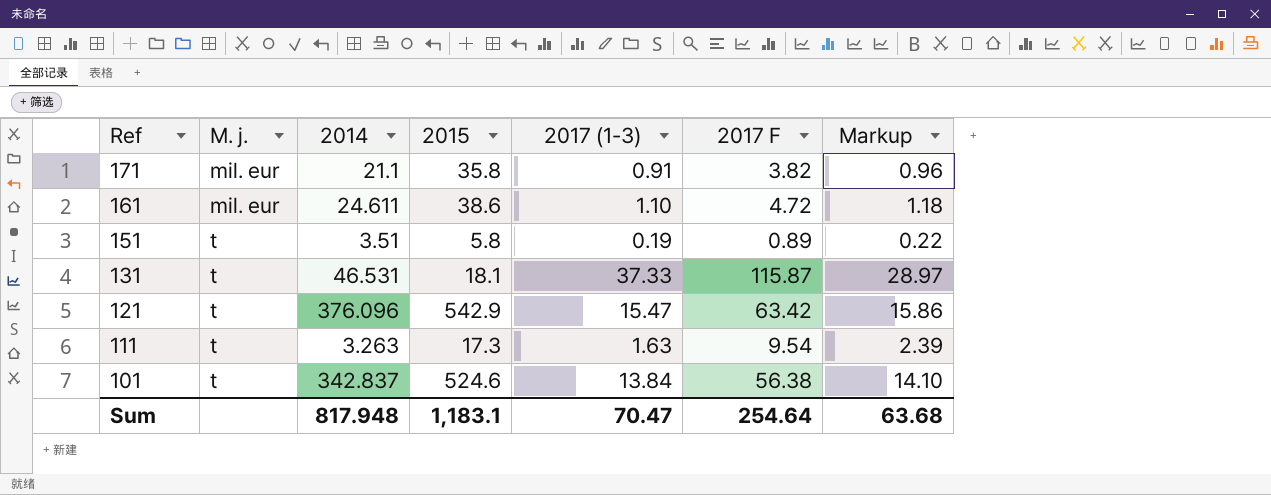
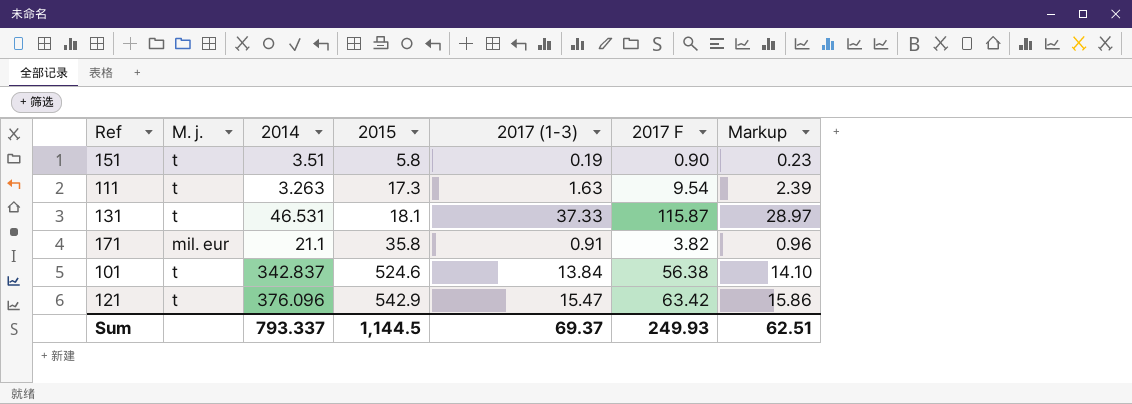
row order: Ref descending -> 2015 ascending
row 161: mil. eur | 24.611 | 38.6 | 1.10 | 4.72 | 1.18 -> none
151 | 2017 F: 0.89 -> 0.90
151 | Markup: 0.22 -> 0.23
Sum | 2014: 817.948 -> 793.337
Sum | 2015: 1,183.1 -> 1,144.5
Sum | 2017 (1-3): 70.47 -> 69.37
Sum | 2017 F: 254.64 -> 249.93
Sum | Markup: 63.68 -> 62.51

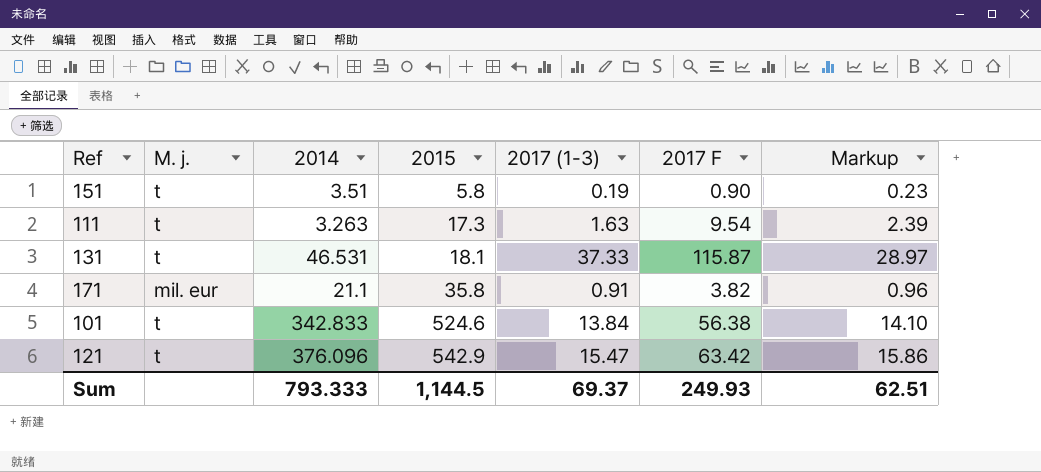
101 | 2014: 342.837 -> 342.833
Sum | 2014: 793.337 -> 793.333

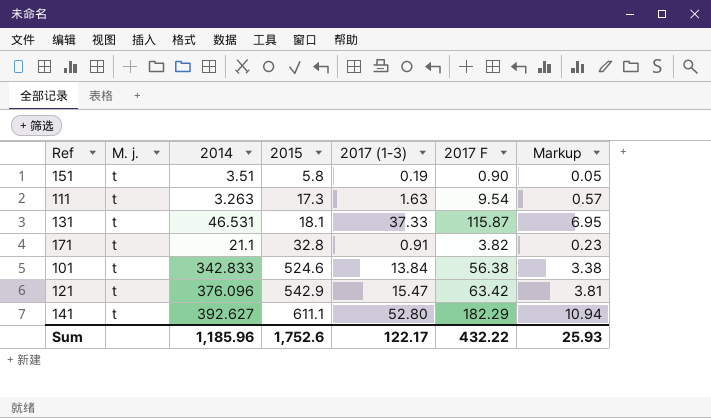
column Markup | formula: [2017 F] * 0.25 -> [2017 F] * 0.06
171 | M. j.: mil. eur -> t
171 | 2015: 35.8 -> 32.8
row 141: none -> t | 392.627 | 611.1 | 52.80 | 182.29 | 10.94
Sum | 2014: 793.333 -> 1,185.96
Sum | 2015: 1,144.5 -> 1,752.6
Sum | 2017 (1-3): 69.37 -> 122.17
Sum | 2017 F: 249.93 -> 432.22
Sum | Markup: 62.51 -> 25.93

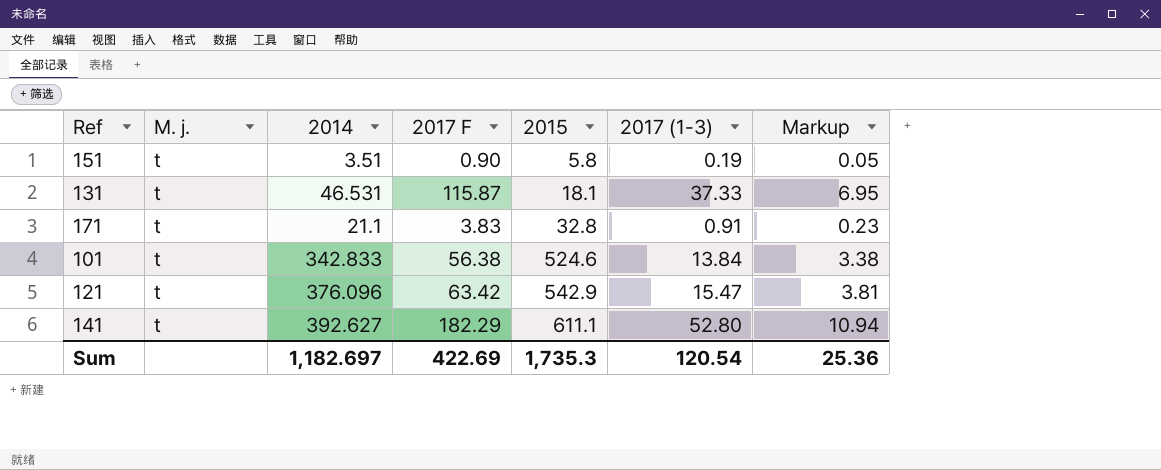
column 2017 F | position: 6 -> 4
row 111: t | 3.263 | 17.3 | 1.63 | 9.54 | 0.57 -> none
171 | 2017 F: 3.82 -> 3.83
Sum | 2014: 1,185.96 -> 1,182.697
Sum | 2017 F: 432.22 -> 422.69
Sum | 2015: 1,752.6 -> 1,735.3
Sum | 2017 (1-3): 122.17 -> 120.54
Sum | Markup: 25.93 -> 25.36

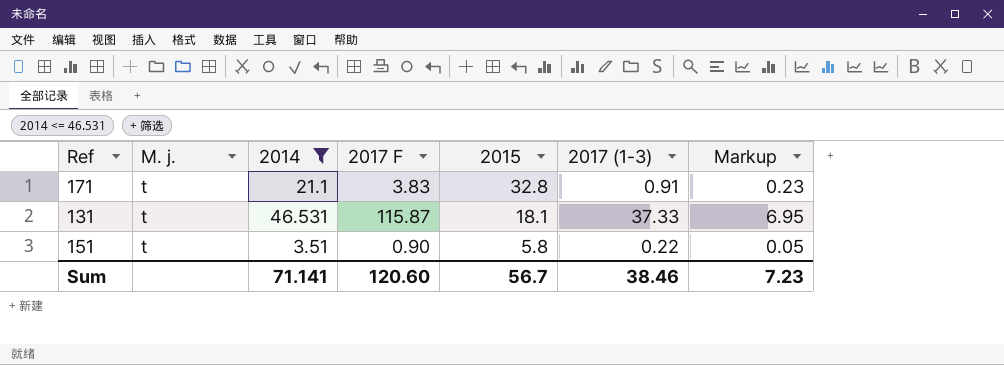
filter: none -> 2014 <= 46.531
row order: 2015 ascending -> 2015 descending
151 | 2017 (1-3): 0.19 -> 0.22
Sum | 2014: 1,182.697 -> 71.141
Sum | 2017 F: 422.69 -> 120.60
Sum | 2015: 1,735.3 -> 56.7
Sum | 2017 (1-3): 120.54 -> 38.46
Sum | Markup: 25.36 -> 7.23

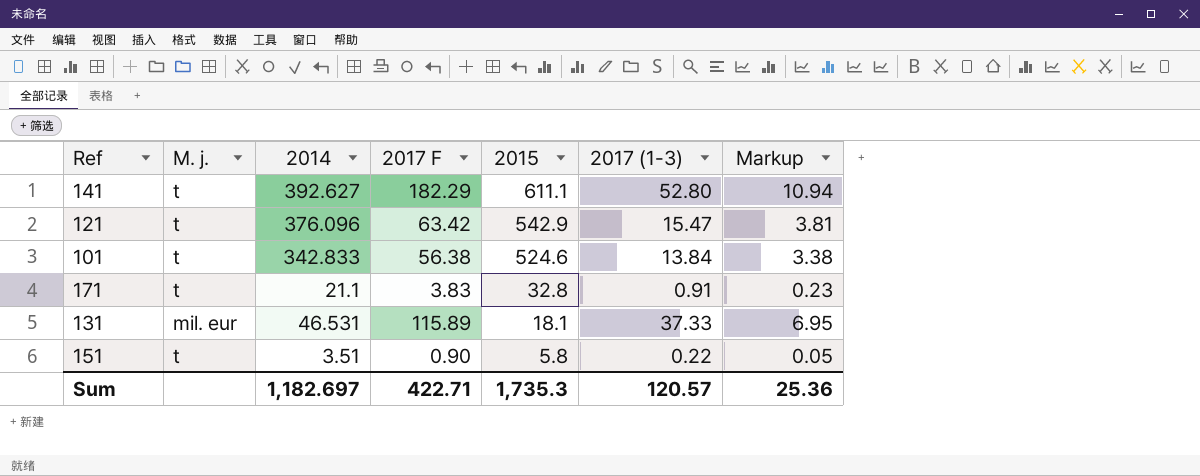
filter: 2014 <= 46.531 -> none
131 | M. j.: t -> mil. eur
131 | 2017 F: 115.87 -> 115.89
Sum | 2014: 71.141 -> 1,182.697
Sum | 2017 F: 120.60 -> 422.71
Sum | 2015: 56.7 -> 1,735.3
Sum | 2017 (1-3): 38.46 -> 120.57
Sum | Markup: 7.23 -> 25.36

